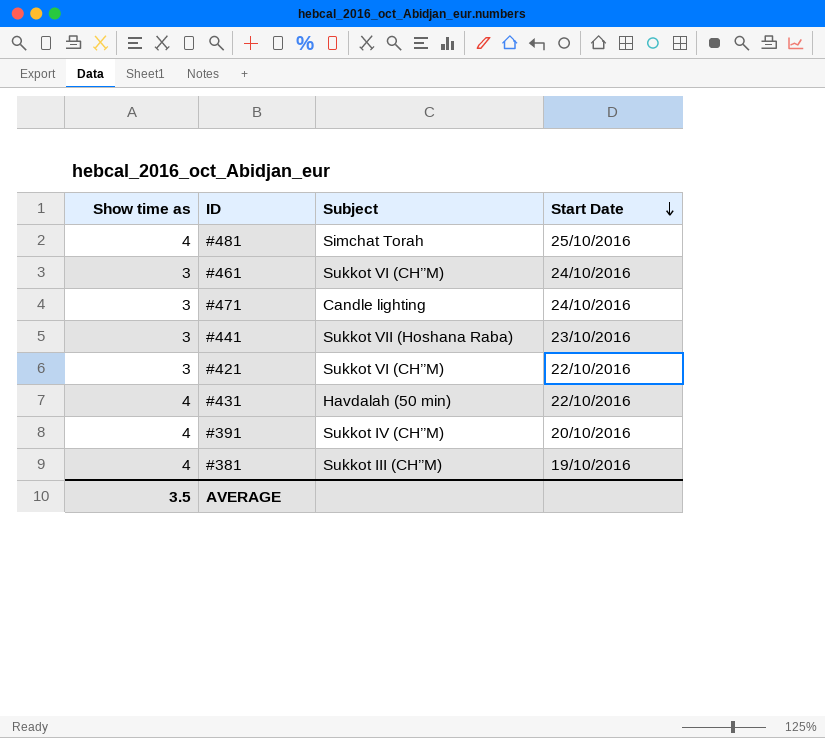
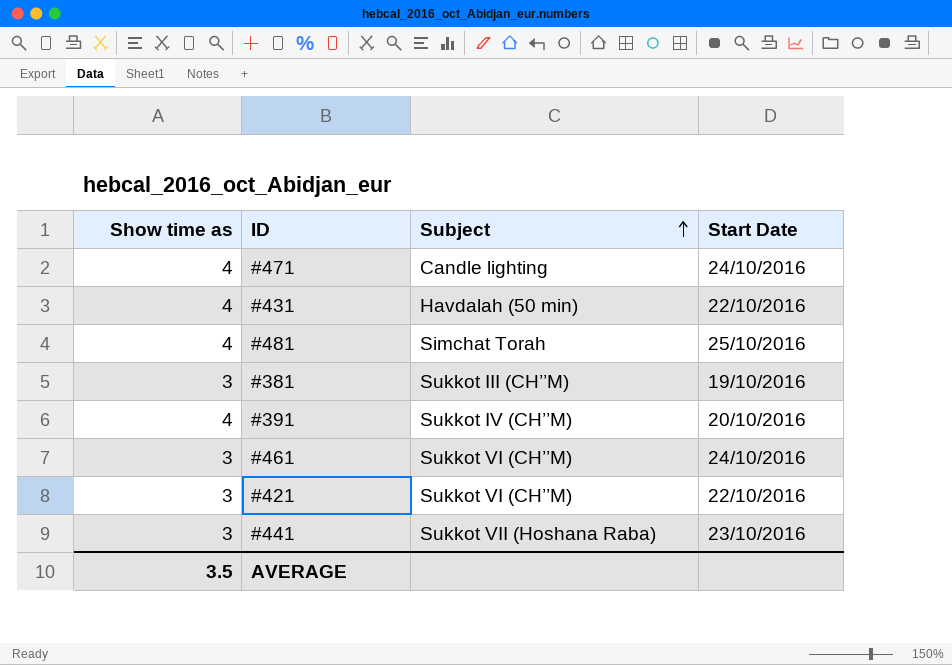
row order: Start Date descending -> Subject ascending
#471 | Show time as: 3 -> 4
#381 | Show time as: 4 -> 3

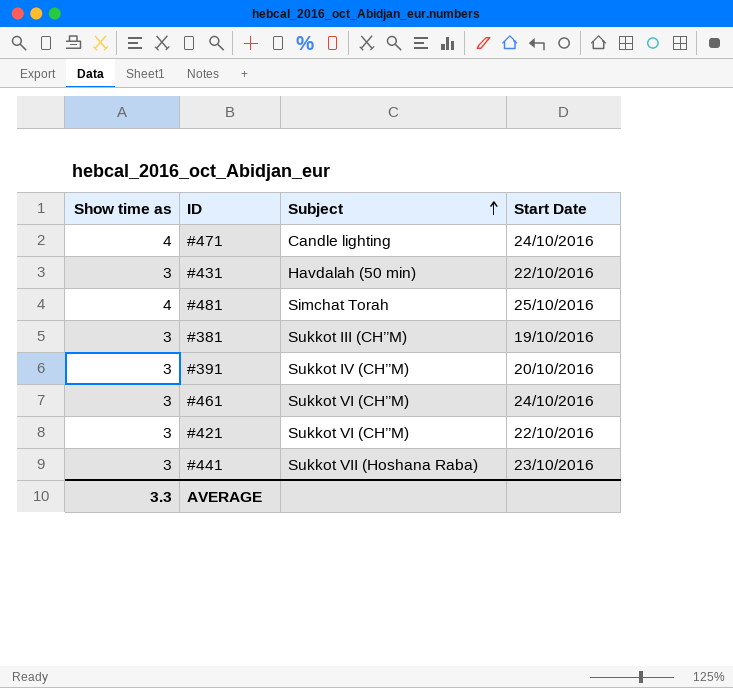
#431 | Show time as: 4 -> 3
#391 | Show time as: 4 -> 3
AVERAGE | Show time as: 3.5 -> 3.3

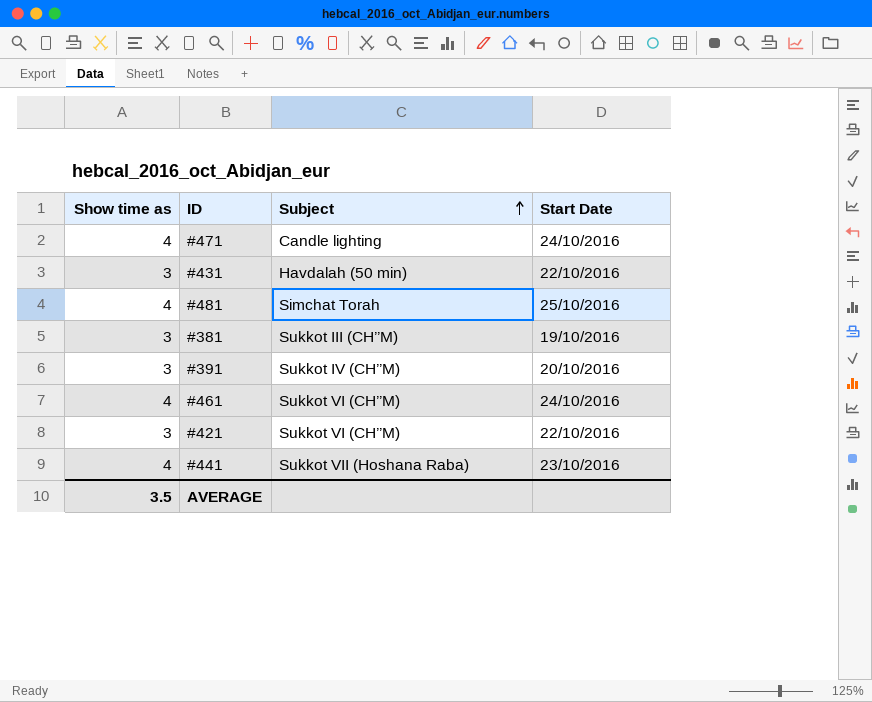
#461 | Show time as: 3 -> 4
#441 | Show time as: 3 -> 4
AVERAGE | Show time as: 3.3 -> 3.5

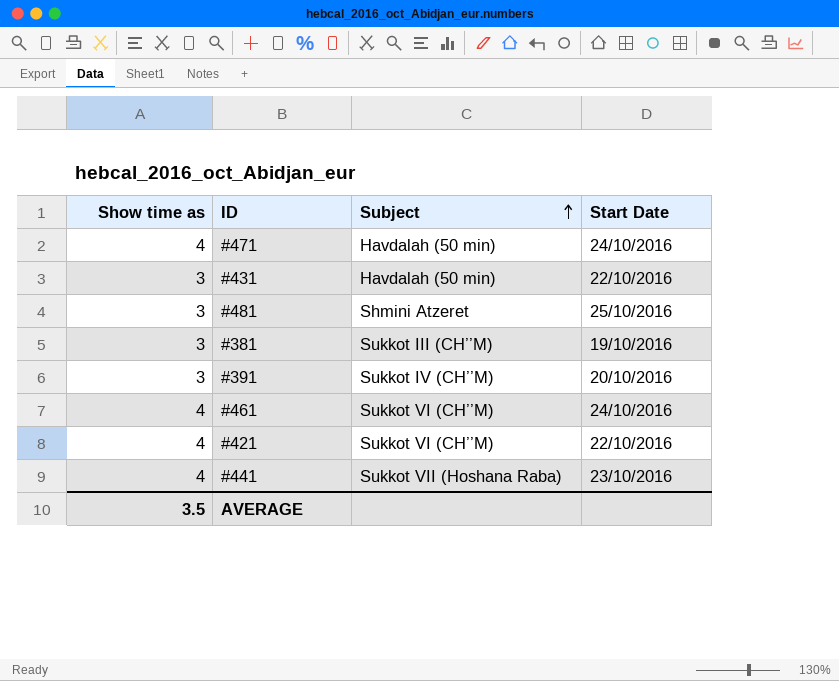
#471 | Subject: Candle lighting -> Havdalah (50 min)
#481 | Show time as: 4 -> 3
#481 | Subject: Simchat Torah -> Shmini Atzeret
#421 | Show time as: 3 -> 4

